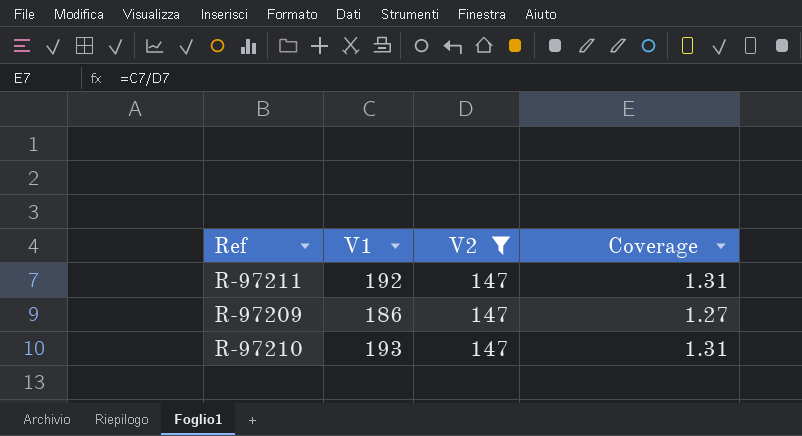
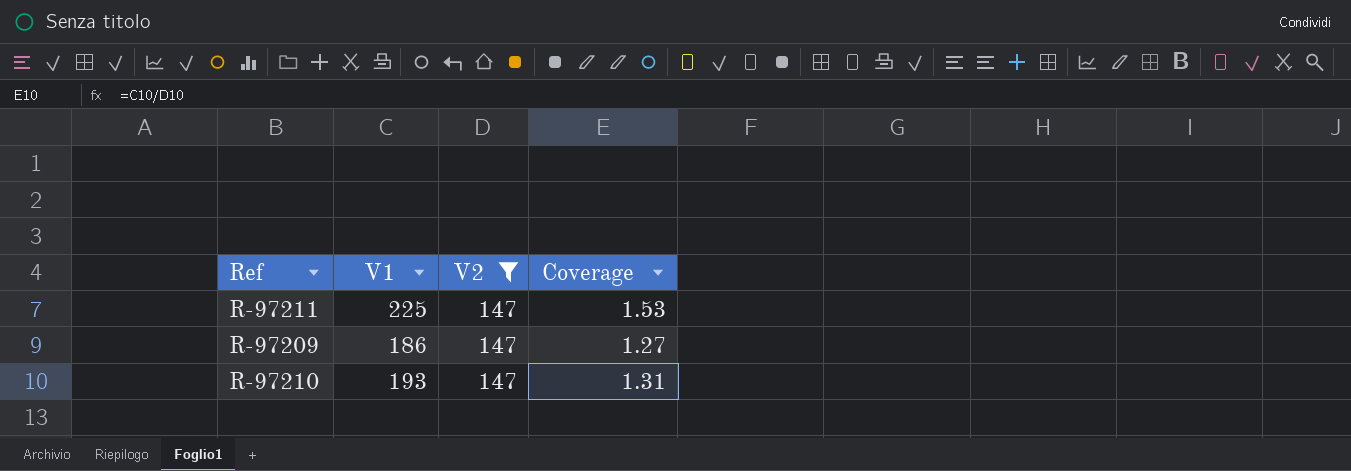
R-97211 | V1: 192 -> 225
R-97211 | Coverage: 1.31 -> 1.53

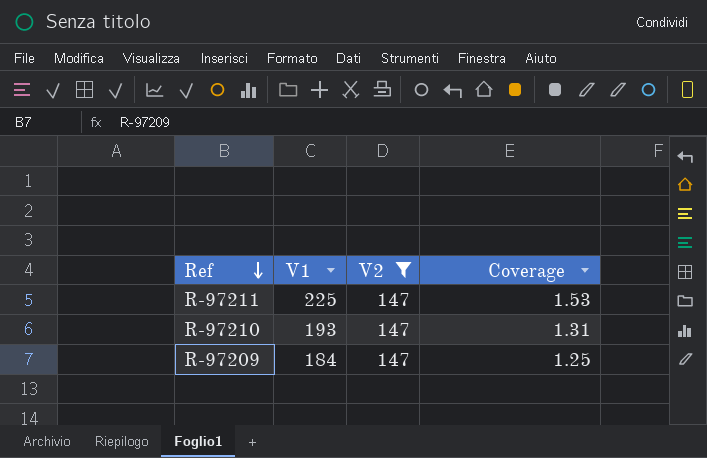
row order: none -> Ref descending
R-97209 | V1: 186 -> 184
R-97209 | Coverage: 1.27 -> 1.25

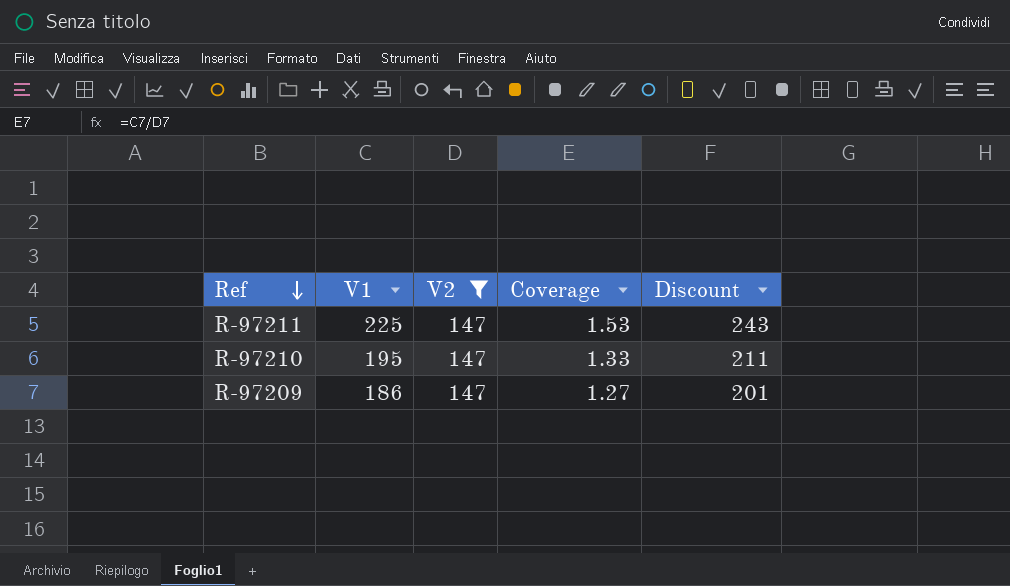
column Discount | formula: none -> [V1] * 1.08
R-97210 | V1: 193 -> 195
R-97210 | Coverage: 1.31 -> 1.33
R-97209 | V1: 184 -> 186
R-97209 | Coverage: 1.25 -> 1.27

